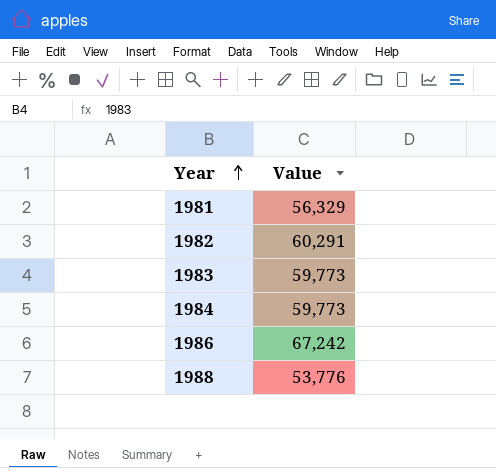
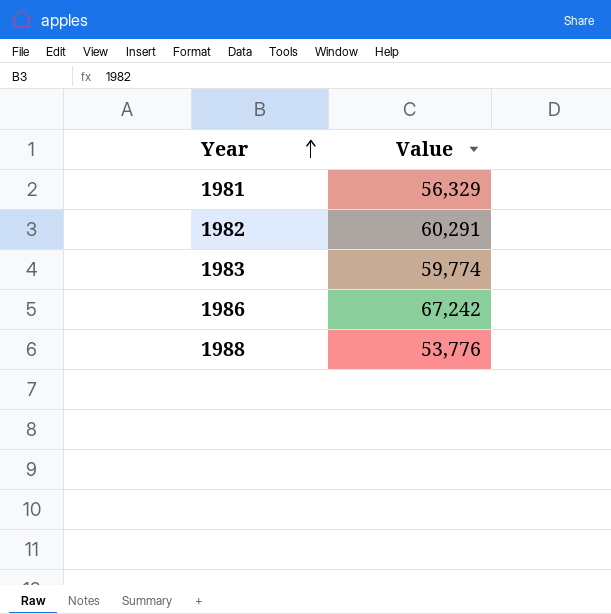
row 1984: 59,773 -> none
1983 | Value: 59,773 -> 59,774

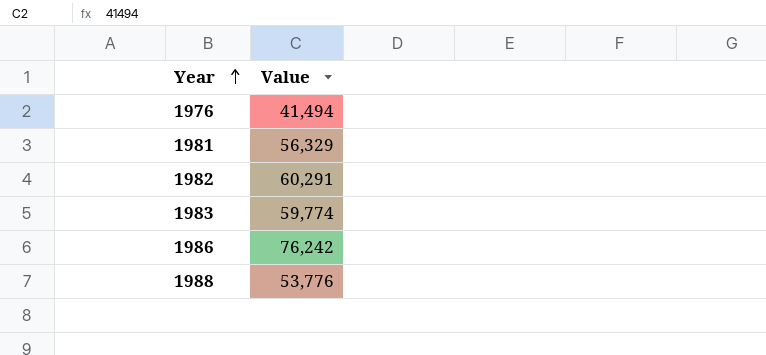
row 1976: none -> 41,494
1986 | Value: 67,242 -> 76,242

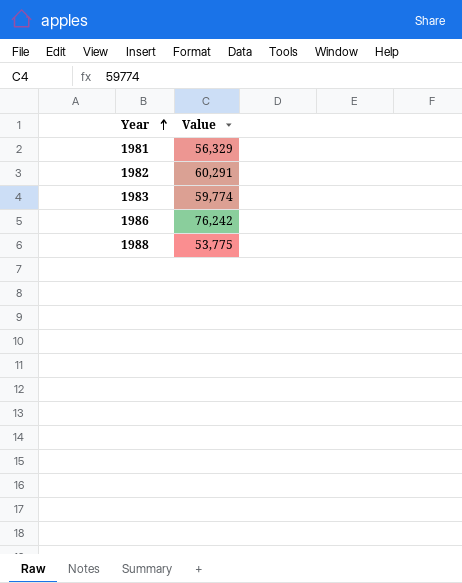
row 1976: 41,494 -> none
1988 | Value: 53,776 -> 53,775

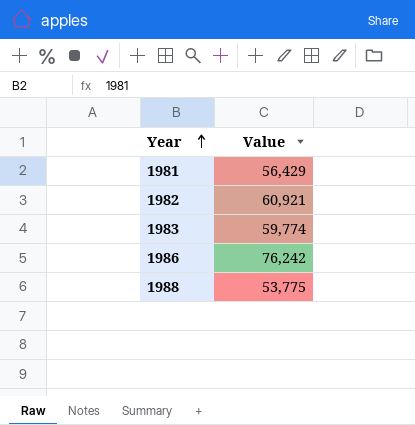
1981 | Value: 56,329 -> 56,429
1982 | Value: 60,291 -> 60,921

